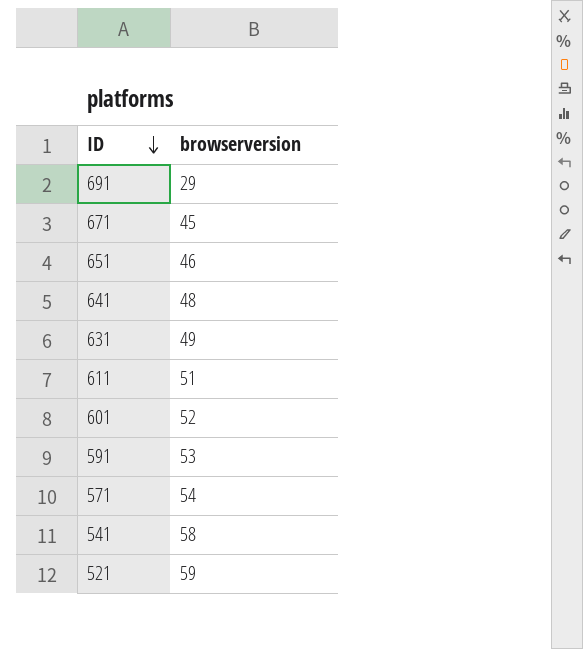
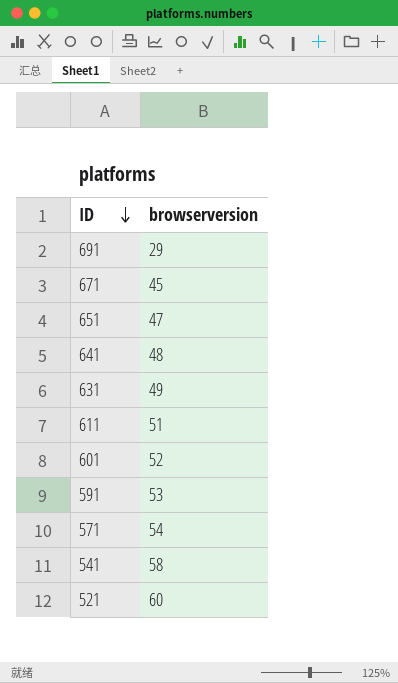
651 | browserversion: 46 -> 47
521 | browserversion: 59 -> 60

